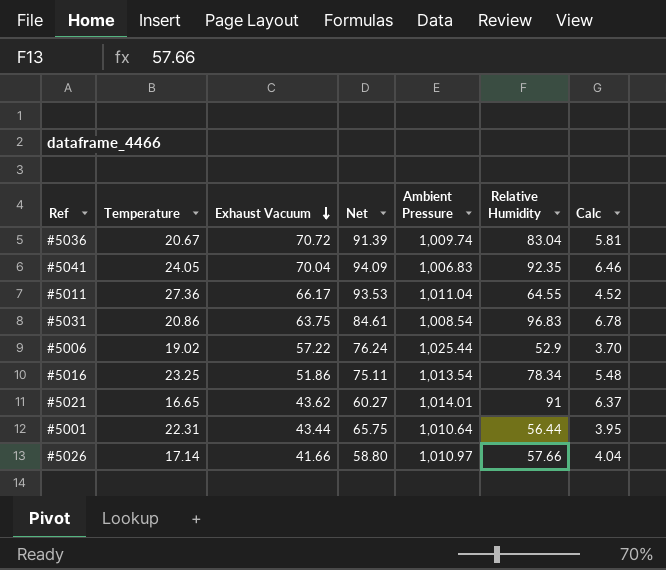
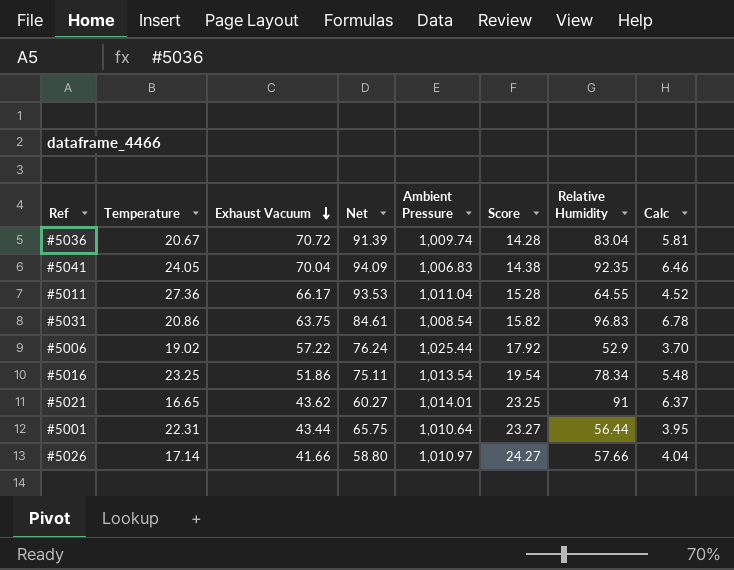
column Score | formula: none -> [Ambient Pressure] / [Exhaust Vacuum]

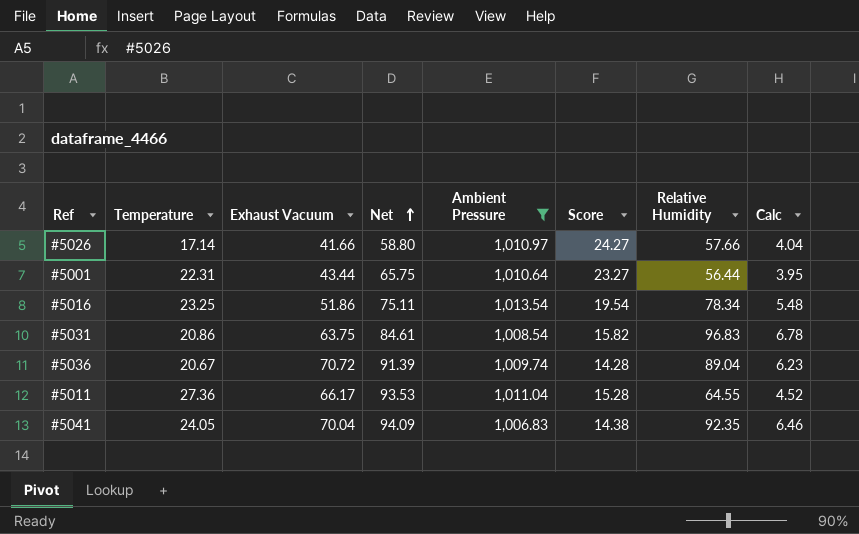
filter: none -> Ambient Pressure <= 1,013.54
row order: Exhaust Vacuum descending -> Net ascending
#5036 | Relative Humidity: 83.04 -> 89.04
#5036 | Calc: 5.81 -> 6.23

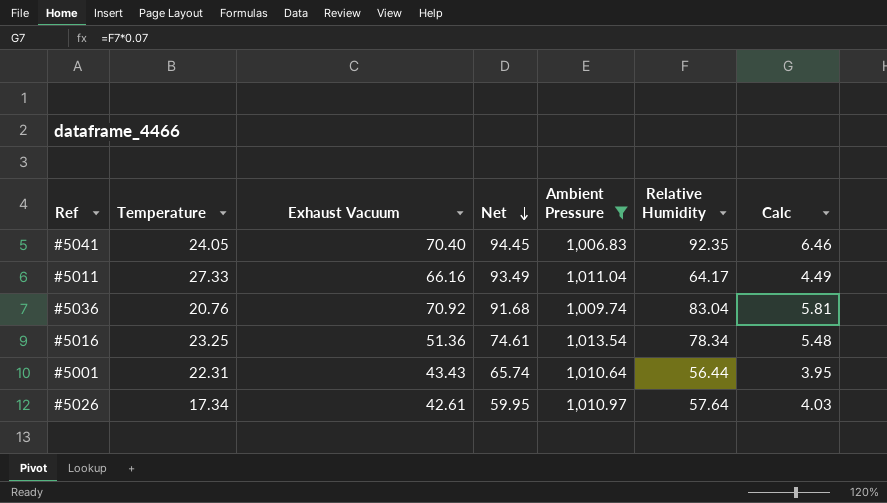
row order: Net ascending -> Net descending
column Score | formula: [Ambient Pressure] / [Exhaust Vacuum] -> none
row #5031: 20.86 | 63.75 | 84.61 | 1,008.54 | 15.82 | 96.83 | 6.78 -> none
#5041 | Exhaust Vacuum: 70.04 -> 70.40
#5041 | Net: 94.09 -> 94.45
#5011 | Temperature: 27.36 -> 27.33
#5011 | Exhaust Vacuum: 66.17 -> 66.16
#5011 | Net: 93.53 -> 93.49
#5011 | Relative Humidity: 64.55 -> 64.17
#5011 | Calc: 4.52 -> 4.49
#5036 | Temperature: 20.67 -> 20.76
#5036 | Exhaust Vacuum: 70.72 -> 70.92
#5036 | Net: 91.39 -> 91.68
#5036 | Relative Humidity: 89.04 -> 83.04
#5036 | Calc: 6.23 -> 5.81
#5016 | Exhaust Vacuum: 51.86 -> 51.36
#5016 | Net: 75.11 -> 74.61
#5001 | Exhaust Vacuum: 43.44 -> 43.43
#5001 | Net: 65.75 -> 65.74
#5026 | Temperature: 17.14 -> 17.34
#5026 | Exhaust Vacuum: 41.66 -> 42.61
#5026 | Net: 58.80 -> 59.95
#5026 | Relative Humidity: 57.66 -> 57.64
#5026 | Calc: 4.04 -> 4.03

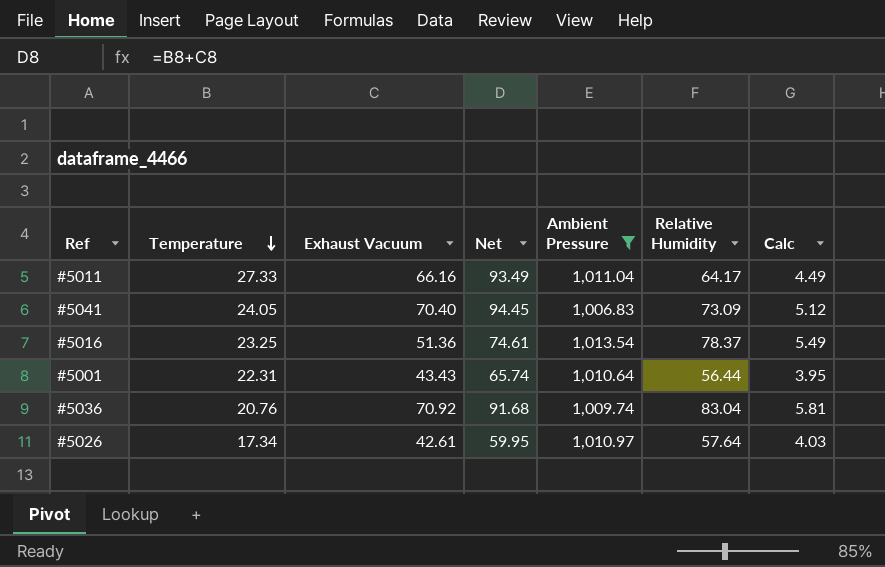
row order: Net descending -> Temperature descending
#5041 | Relative Humidity: 92.35 -> 73.09
#5041 | Calc: 6.46 -> 5.12
#5016 | Relative Humidity: 78.34 -> 78.37
#5016 | Calc: 5.48 -> 5.49

